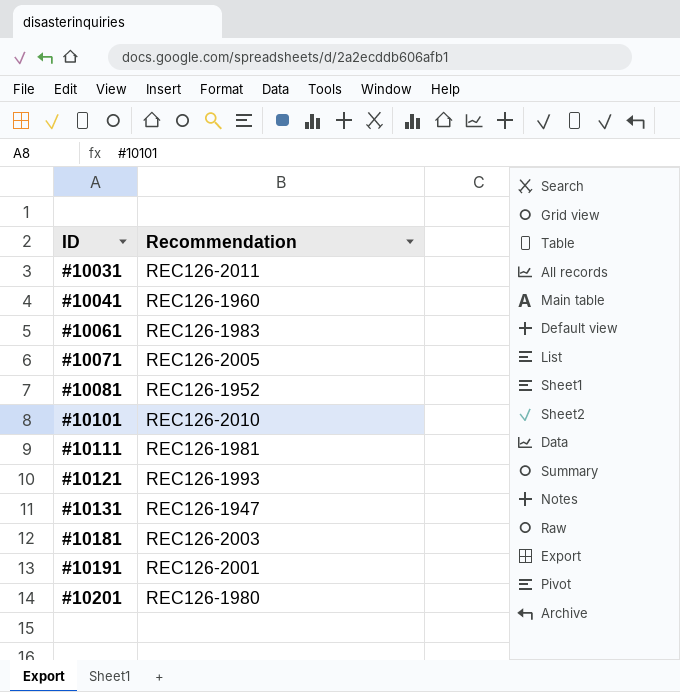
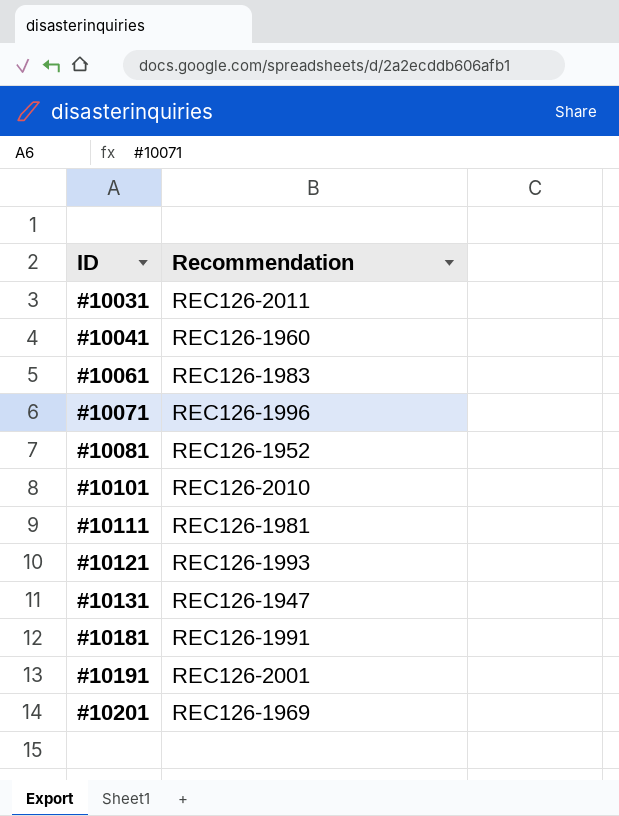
#10071 | Recommendation: REC126-2005 -> REC126-1996
#10181 | Recommendation: REC126-2003 -> REC126-1991
#10201 | Recommendation: REC126-1980 -> REC126-1969

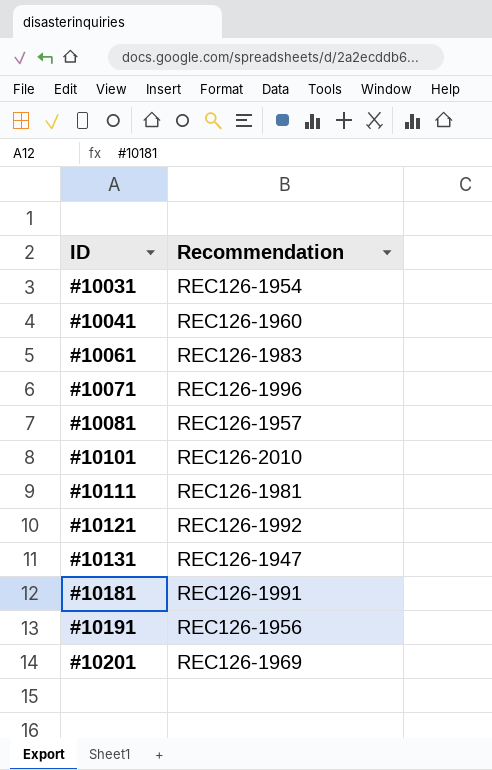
#10031 | Recommendation: REC126-2011 -> REC126-1954
#10081 | Recommendation: REC126-1952 -> REC126-1957
#10121 | Recommendation: REC126-1993 -> REC126-1992
#10191 | Recommendation: REC126-2001 -> REC126-1956

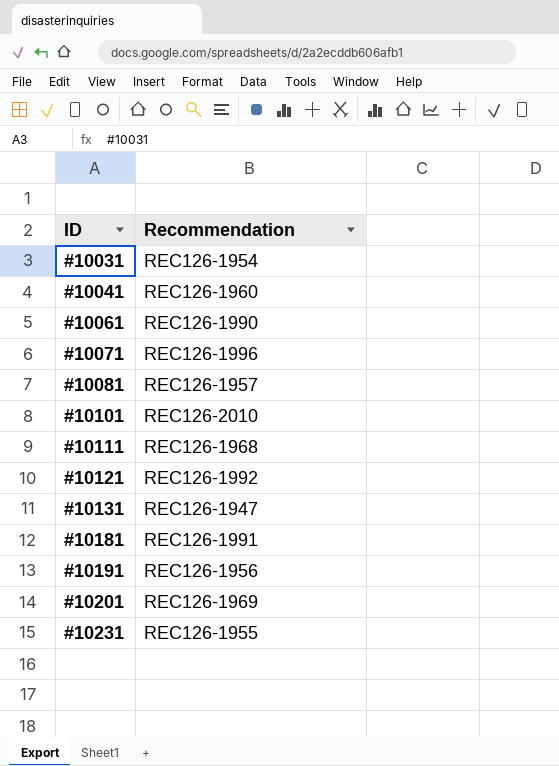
#10061 | Recommendation: REC126-1983 -> REC126-1990
#10111 | Recommendation: REC126-1981 -> REC126-1968
row #10231: none -> REC126-1955

